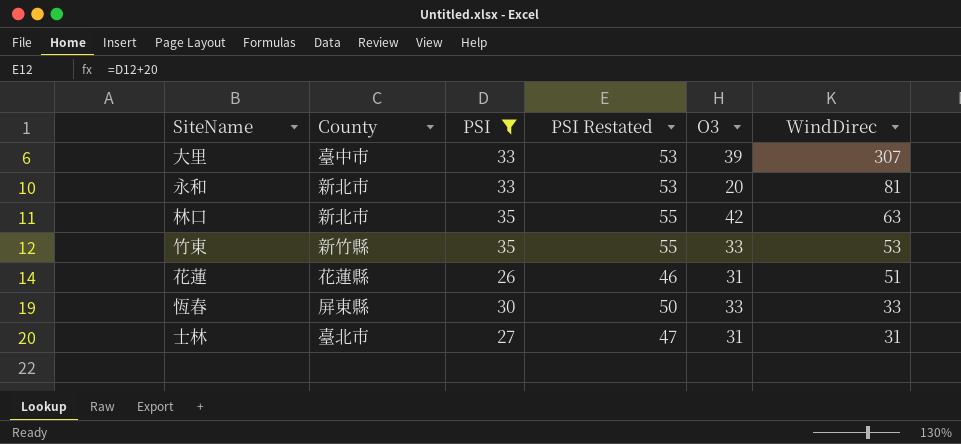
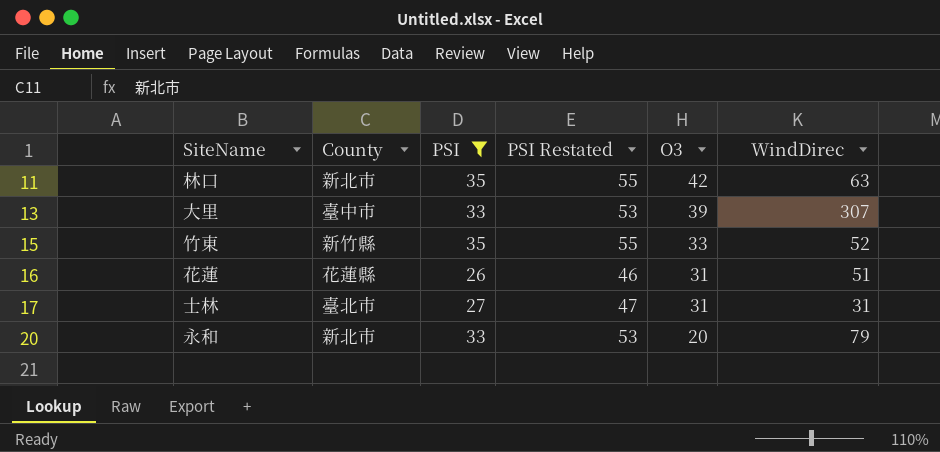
row order: WindDirec descending -> O3 descending
row 恆春: 屏東縣 | 30 | 50 | 33 | 33 -> none
竹東 | WindDirec: 53 -> 52
永和 | WindDirec: 81 -> 79

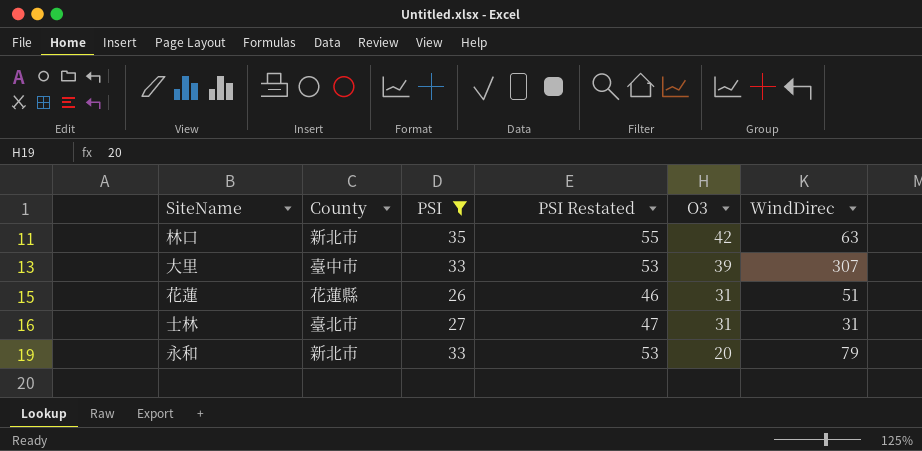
row 竹東: 新竹縣 | 35 | 55 | 33 | 52 -> none

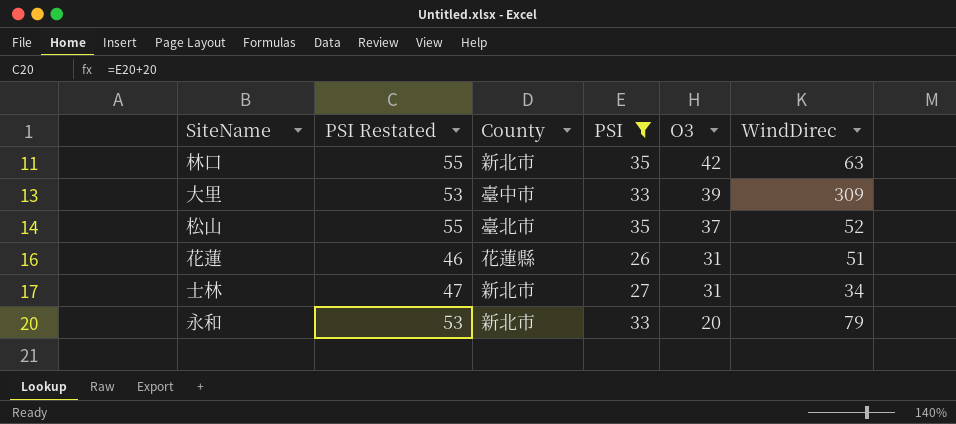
column PSI Restated | position: 4 -> 2
大里 | WindDirec: 307 -> 309
row 松山: none -> 55 | 臺北市 | 35 | 37 | 52
士林 | County: 臺北市 -> 新北市
士林 | WindDirec: 31 -> 34

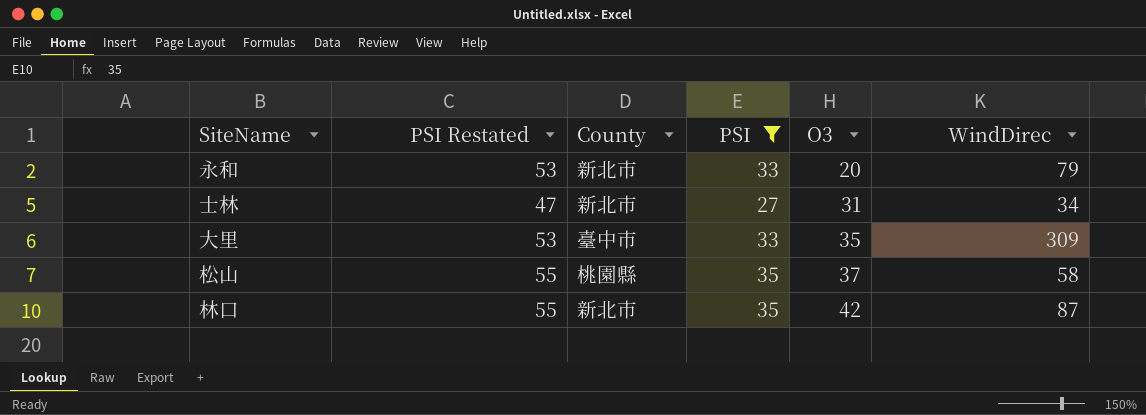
row order: O3 descending -> O3 ascending
row 花蓮: 46 | 花蓮縣 | 26 | 31 | 51 -> none
大里 | O3: 39 -> 35
松山 | County: 臺北市 -> 桃園縣
松山 | WindDirec: 52 -> 58
林口 | WindDirec: 63 -> 87

